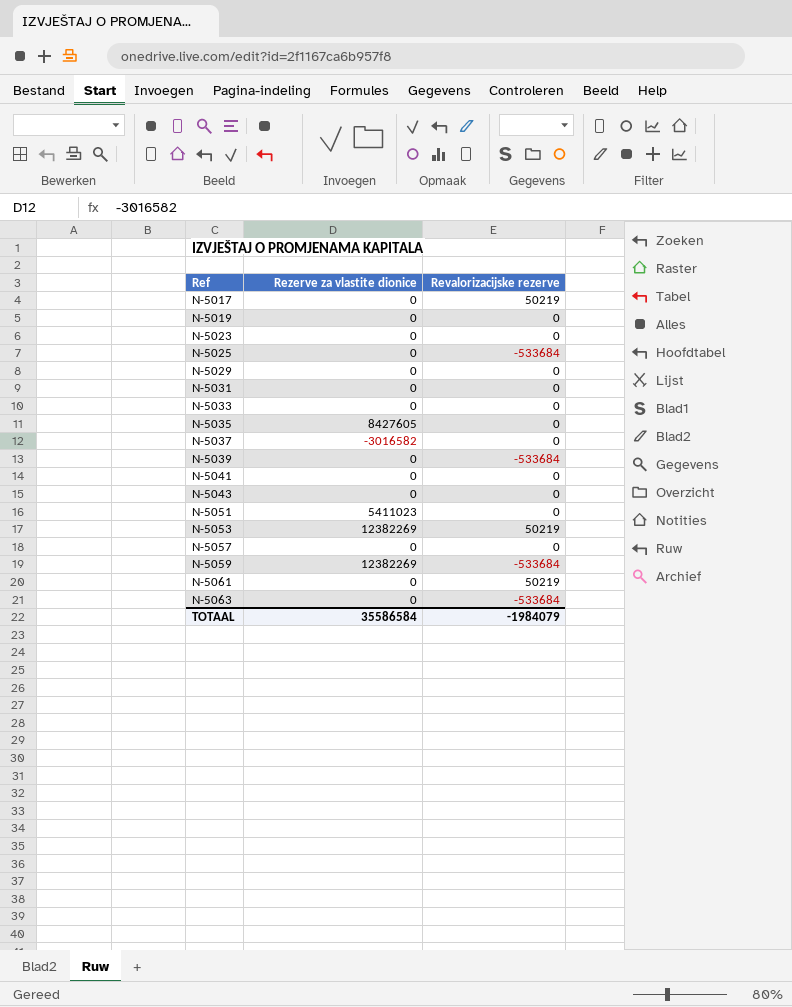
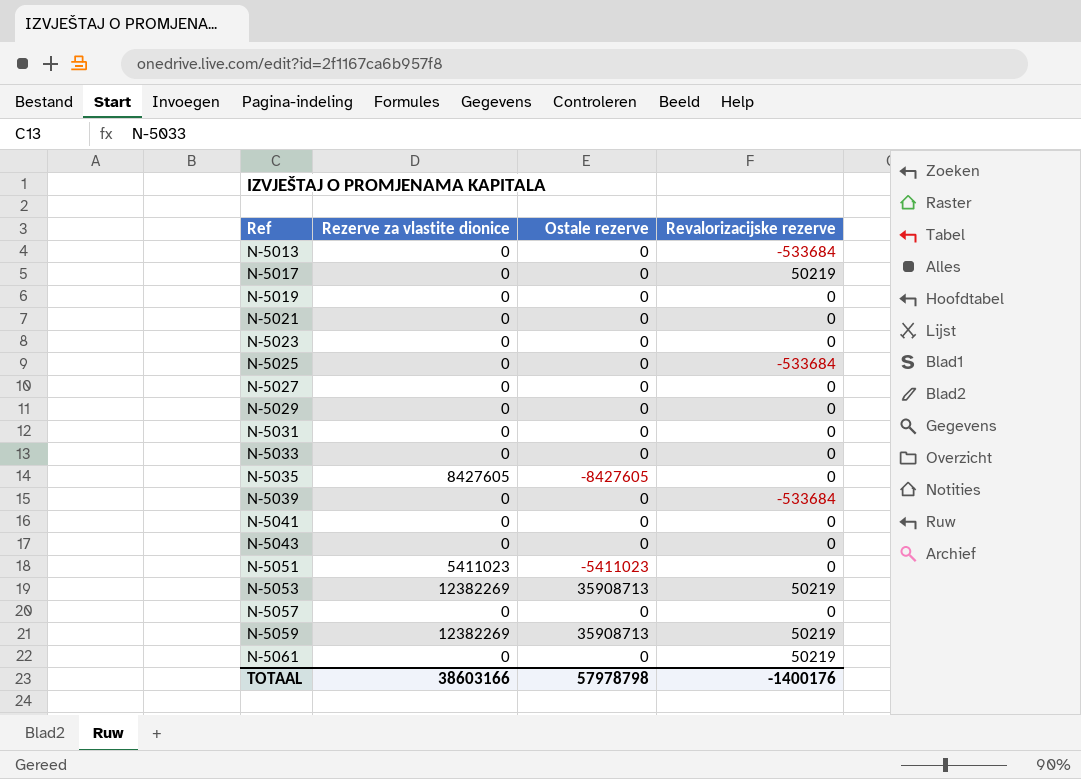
column Ostale rezerve | position: none -> 3
row N-5037: -3016582 | 0 -> none
row N-5063: 0 | -533684 -> none
row N-5013: none -> 0 | 0 | -533684
row N-5021: none -> 0 | 0 | 0
row N-5027: none -> 0 | 0 | 0
N-5059 | Revalorizacijske rezerve: -533684 -> 50219
TOTAAL | Rezerve za vlastite dionice: 35586584 -> 38603166
TOTAAL | Revalorizacijske rezerve: -1984079 -> -1400176

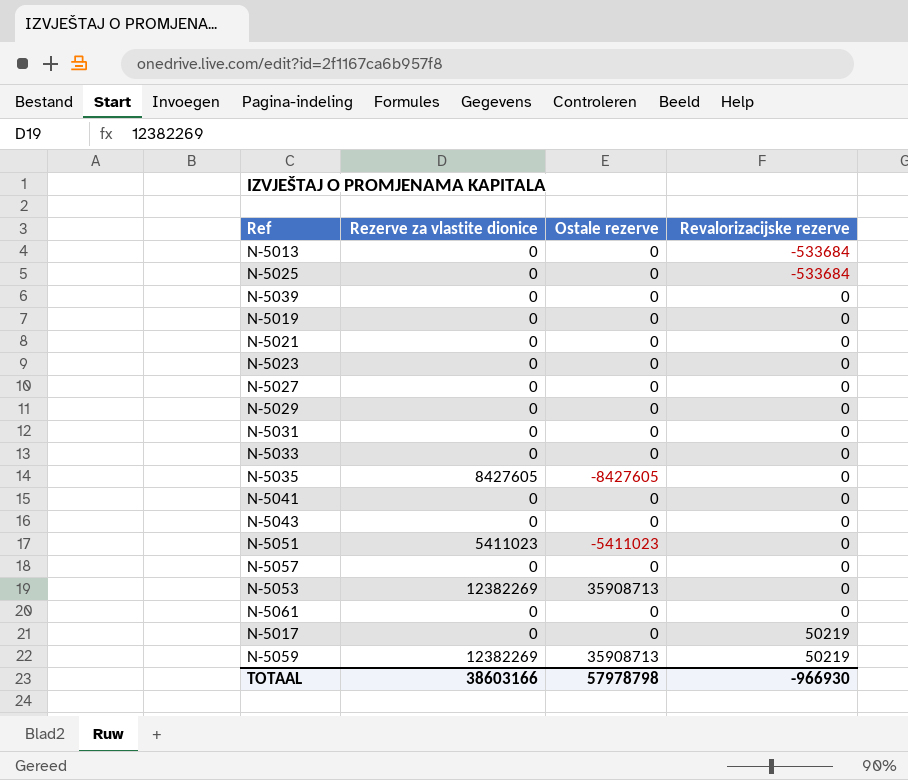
row order: Ref ascending -> Revalorizacijske rezerve ascending
N-5039 | Revalorizacijske rezerve: -533684 -> 0
N-5053 | Revalorizacijske rezerve: 50219 -> 0
N-5061 | Revalorizacijske rezerve: 50219 -> 0
TOTAAL | Revalorizacijske rezerve: -1400176 -> -966930

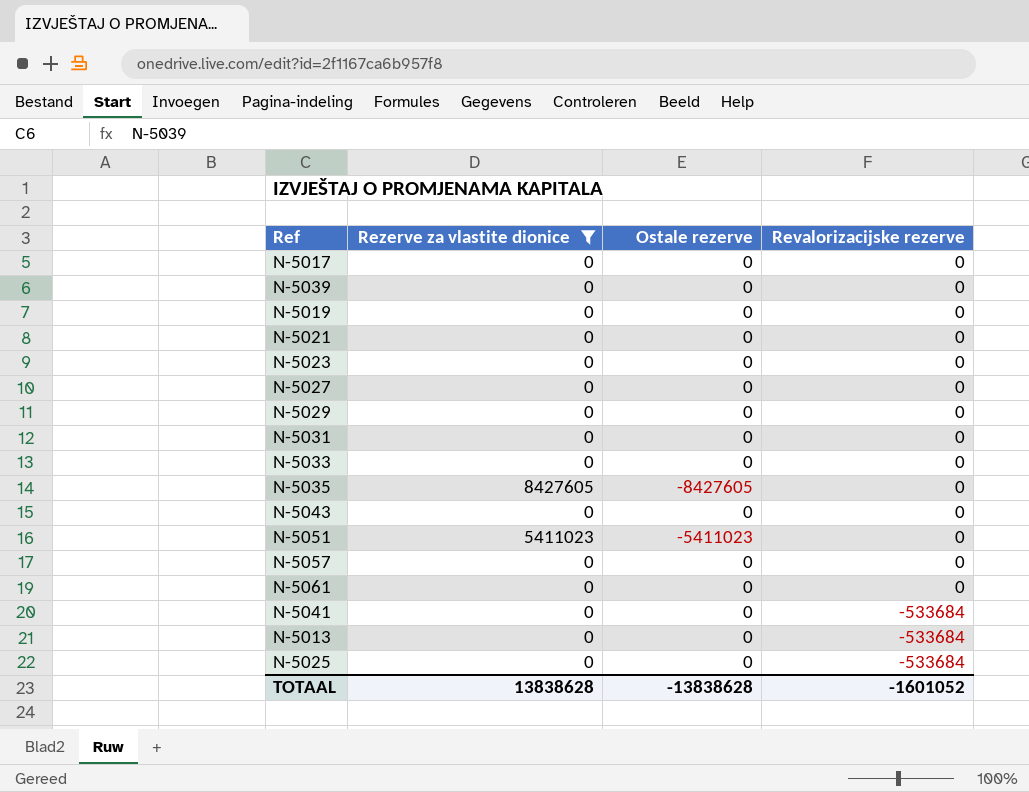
filter: none -> Rezerve za vlastite dionice != 12382269
row order: Revalorizacijske rezerve ascending -> Revalorizacijske rezerve descending
N-5017 | Revalorizacijske rezerve: 50219 -> 0
N-5041 | Revalorizacijske rezerve: 0 -> -533684
TOTAAL | Rezerve za vlastite dionice: 38603166 -> 13838628
TOTAAL | Ostale rezerve: 57978798 -> -13838628
TOTAAL | Revalorizacijske rezerve: -966930 -> -1601052

